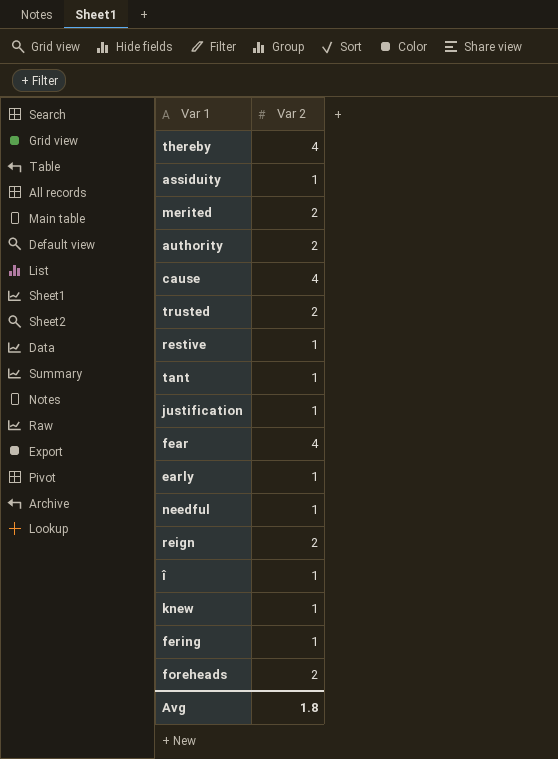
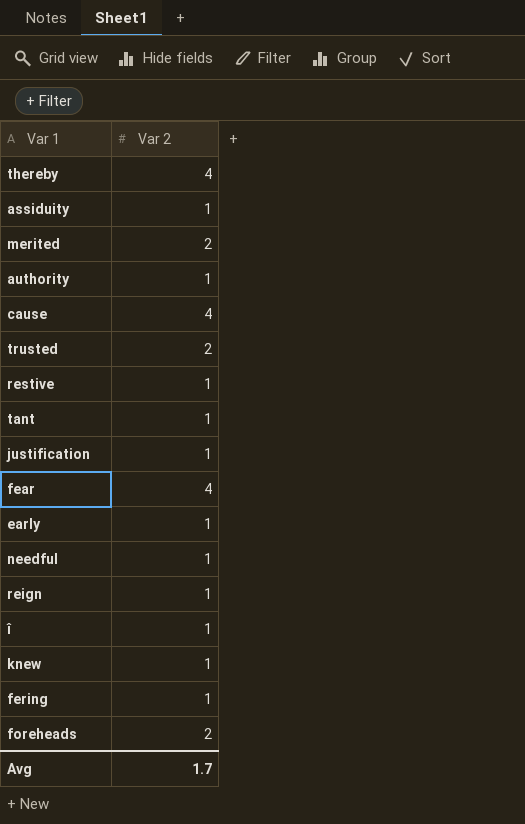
authority | Var 2: 2 -> 1
reign | Var 2: 2 -> 1
Avg | Var 2: 1.8 -> 1.7

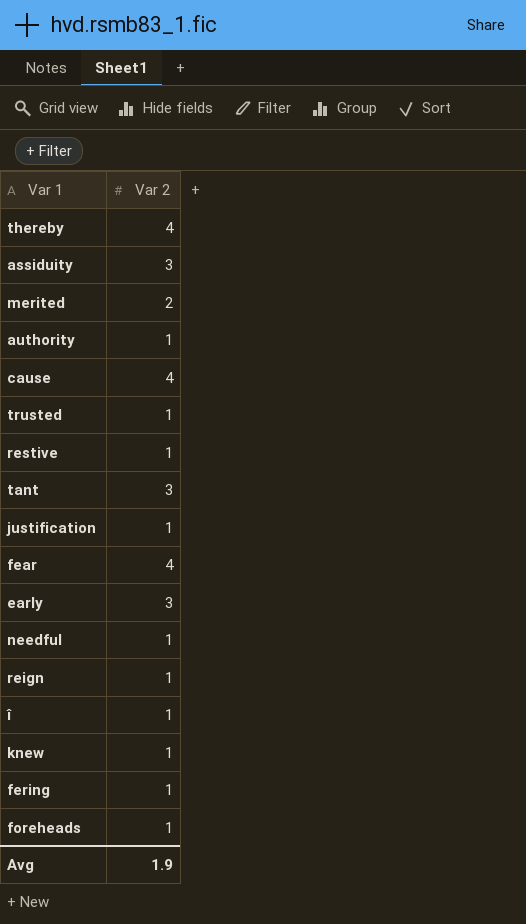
assiduity | Var 2: 1 -> 3
trusted | Var 2: 2 -> 1
tant | Var 2: 1 -> 3
early | Var 2: 1 -> 3
foreheads | Var 2: 2 -> 1
Avg | Var 2: 1.7 -> 1.9

